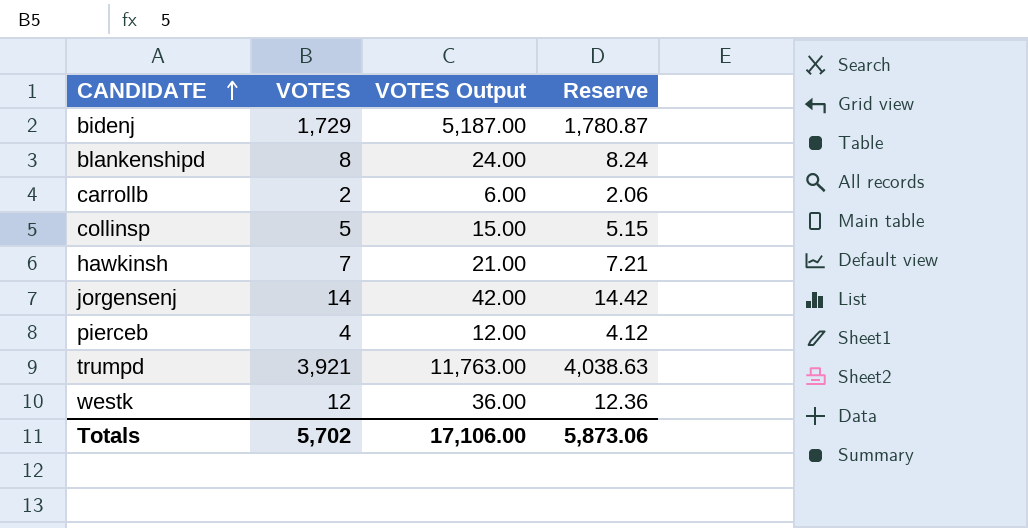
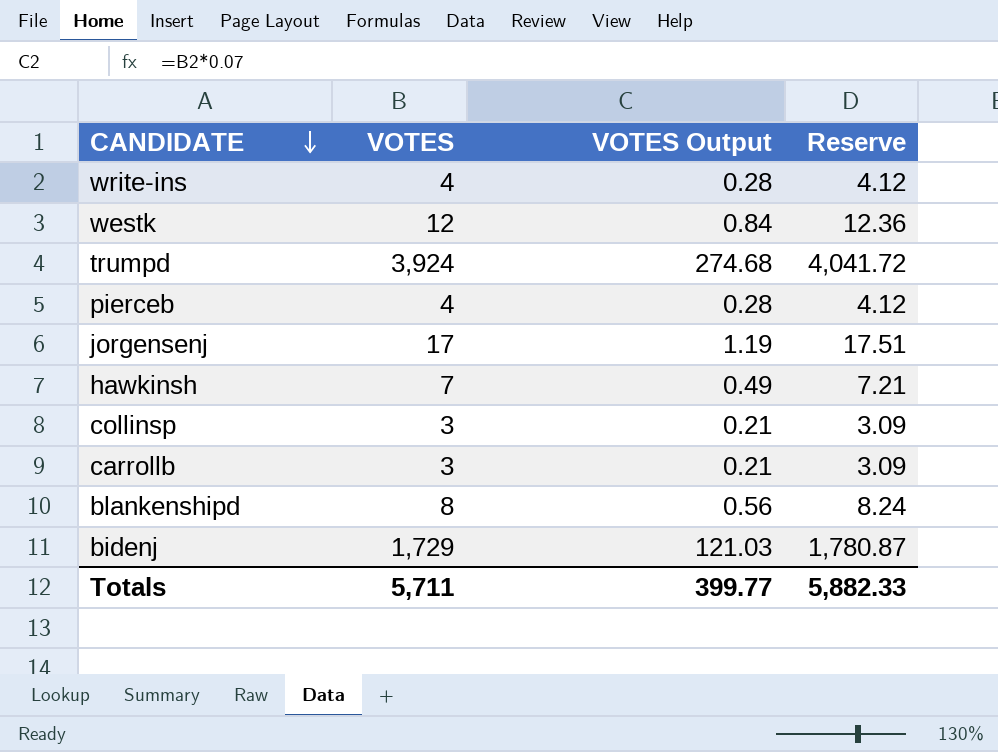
row order: CANDIDATE ascending -> CANDIDATE descending
column VOTES Output | formula: [VOTES] * 3 -> [VOTES] * 0.07
row write-ins: none -> 4 | 0.28 | 4.12
trumpd | VOTES: 3,921 -> 3,924
trumpd | Reserve: 4,038.63 -> 4,041.72
jorgensenj | VOTES: 14 -> 17
jorgensenj | Reserve: 14.42 -> 17.51
collinsp | VOTES: 5 -> 3
collinsp | Reserve: 5.15 -> 3.09
carrollb | VOTES: 2 -> 3
carrollb | Reserve: 2.06 -> 3.09
Totals | VOTES: 5,702 -> 5,711
Totals | VOTES Output: 17,106.00 -> 399.77
Totals | Reserve: 5,873.06 -> 5,882.33

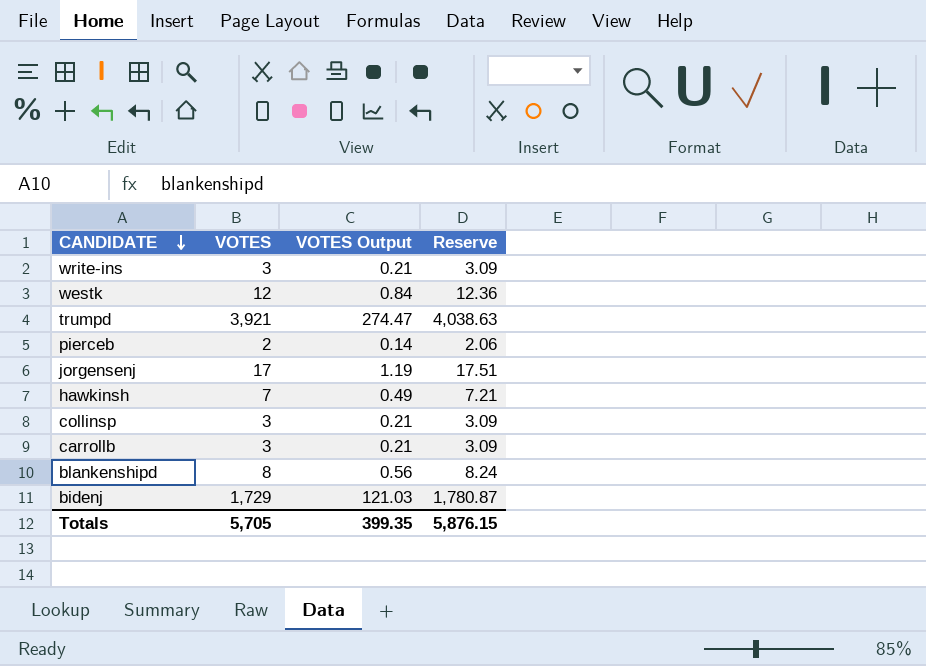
write-ins | VOTES: 4 -> 3
write-ins | VOTES Output: 0.28 -> 0.21
write-ins | Reserve: 4.12 -> 3.09
trumpd | VOTES: 3,924 -> 3,921
trumpd | VOTES Output: 274.68 -> 274.47
trumpd | Reserve: 4,041.72 -> 4,038.63
pierceb | VOTES: 4 -> 2
pierceb | VOTES Output: 0.28 -> 0.14
pierceb | Reserve: 4.12 -> 2.06
Totals | VOTES: 5,711 -> 5,705
Totals | VOTES Output: 399.77 -> 399.35
Totals | Reserve: 5,882.33 -> 5,876.15

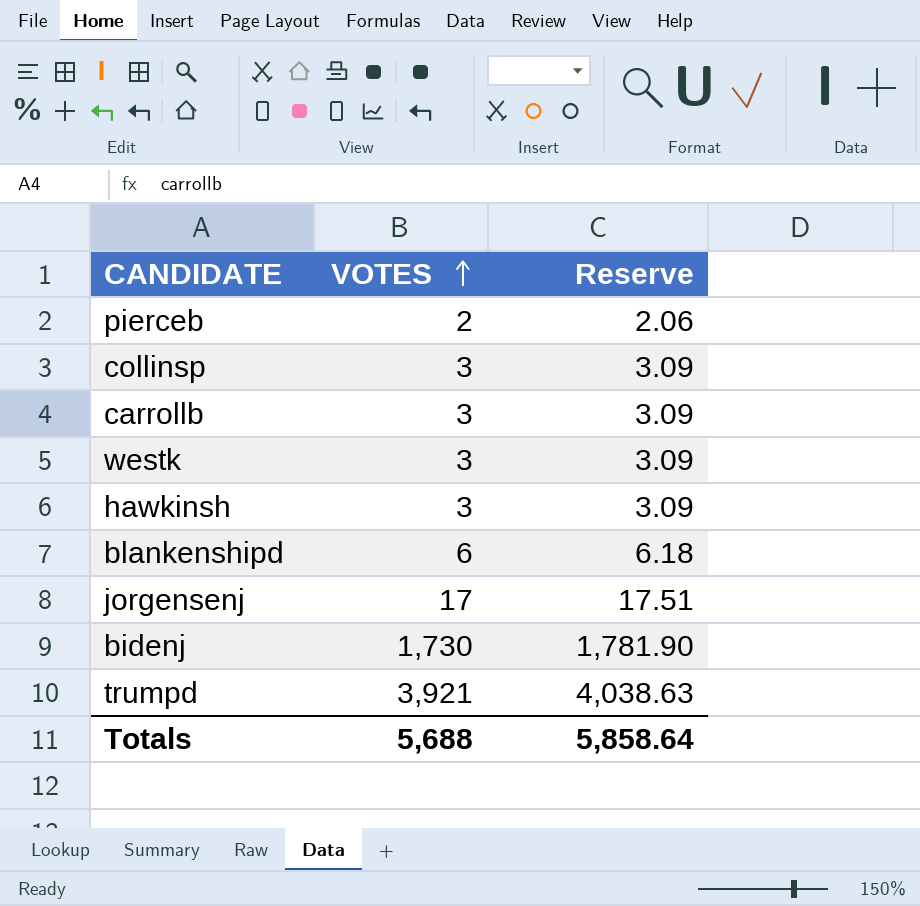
row order: CANDIDATE descending -> VOTES ascending
column VOTES Output | formula: [VOTES] * 0.07 -> none
row write-ins: 3 | 0.21 | 3.09 -> none
westk | VOTES: 12 -> 3
westk | Reserve: 12.36 -> 3.09
hawkinsh | VOTES: 7 -> 3
hawkinsh | Reserve: 7.21 -> 3.09
blankenshipd | VOTES: 8 -> 6
blankenshipd | Reserve: 8.24 -> 6.18
bidenj | VOTES: 1,729 -> 1,730
bidenj | Reserve: 1,780.87 -> 1,781.90
Totals | VOTES: 5,705 -> 5,688
Totals | Reserve: 5,876.15 -> 5,858.64

